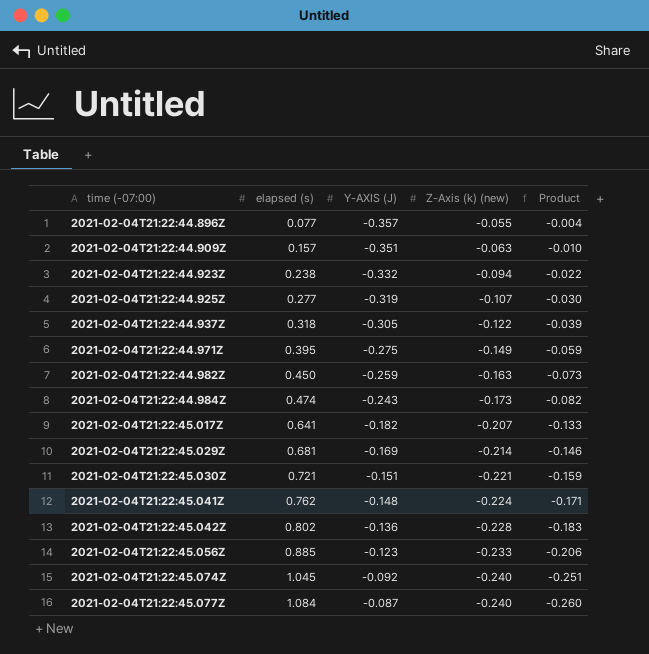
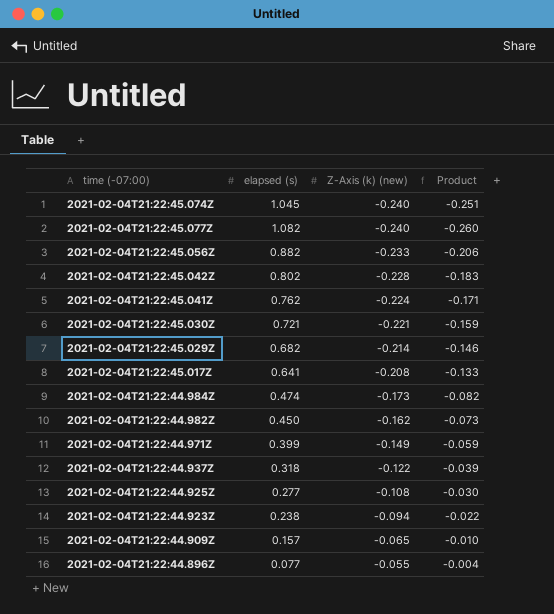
row order: time (-07:00) ascending -> Z-Axis (k) (new) ascending
column Y-AXIS (J) | position: 3 -> none
2021-02-04T21:22:45.077Z | elapsed (s): 1.084 -> 1.082
2021-02-04T21:22:45.056Z | elapsed (s): 0.885 -> 0.882
2021-02-04T21:22:45.029Z | elapsed (s): 0.681 -> 0.682
2021-02-04T21:22:45.017Z | Z-Axis (k) (new): -0.207 -> -0.208
2021-02-04T21:22:44.982Z | Z-Axis (k) (new): -0.163 -> -0.162
2021-02-04T21:22:44.971Z | elapsed (s): 0.395 -> 0.399
2021-02-04T21:22:44.925Z | Z-Axis (k) (new): -0.107 -> -0.108
2021-02-04T21:22:44.909Z | Z-Axis (k) (new): -0.063 -> -0.065

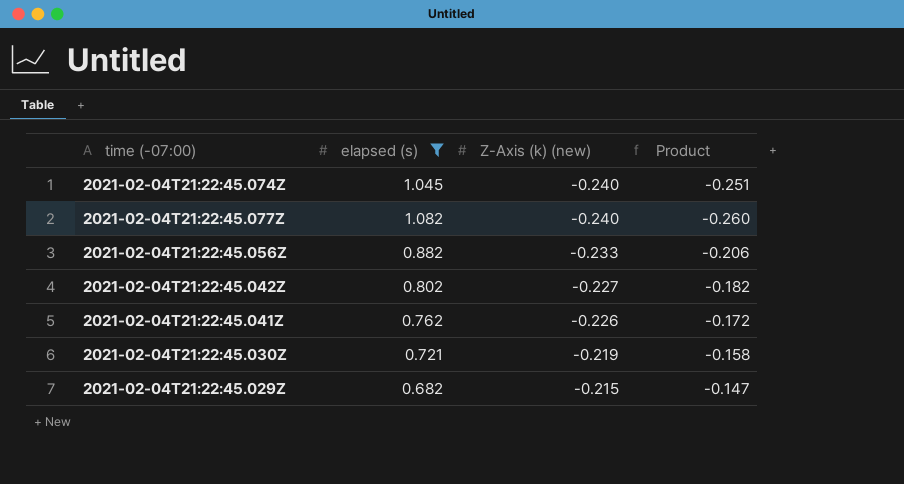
filter: none -> elapsed (s) >= 0.682
2021-02-04T21:22:45.042Z | Z-Axis (k) (new): -0.228 -> -0.227
2021-02-04T21:22:45.042Z | Product: -0.183 -> -0.182
2021-02-04T21:22:45.041Z | Z-Axis (k) (new): -0.224 -> -0.226
2021-02-04T21:22:45.041Z | Product: -0.171 -> -0.172
2021-02-04T21:22:45.030Z | Z-Axis (k) (new): -0.221 -> -0.219
2021-02-04T21:22:45.030Z | Product: -0.159 -> -0.158
2021-02-04T21:22:45.029Z | Z-Axis (k) (new): -0.214 -> -0.215
2021-02-04T21:22:45.029Z | Product: -0.146 -> -0.147

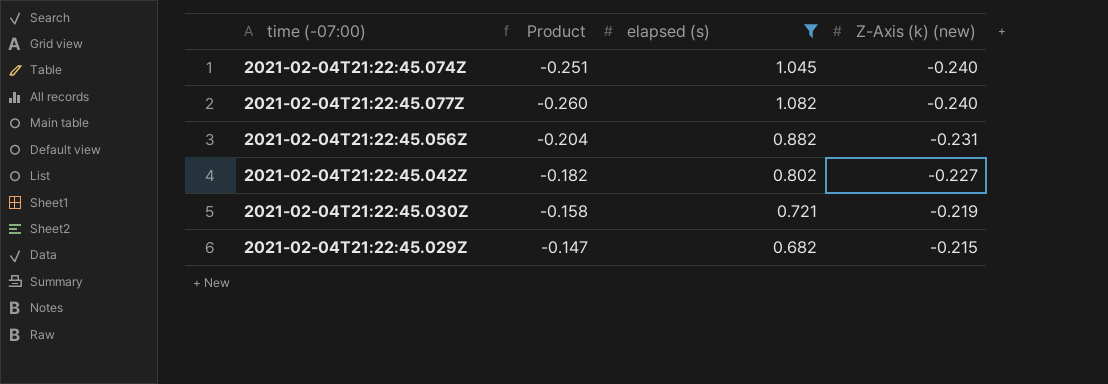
column Product | position: 4 -> 2
row 2021-02-04T21:22:45.041Z: 0.762 | -0.226 | -0.172 -> none
2021-02-04T21:22:45.056Z | Product: -0.206 -> -0.204
2021-02-04T21:22:45.056Z | Z-Axis (k) (new): -0.233 -> -0.231

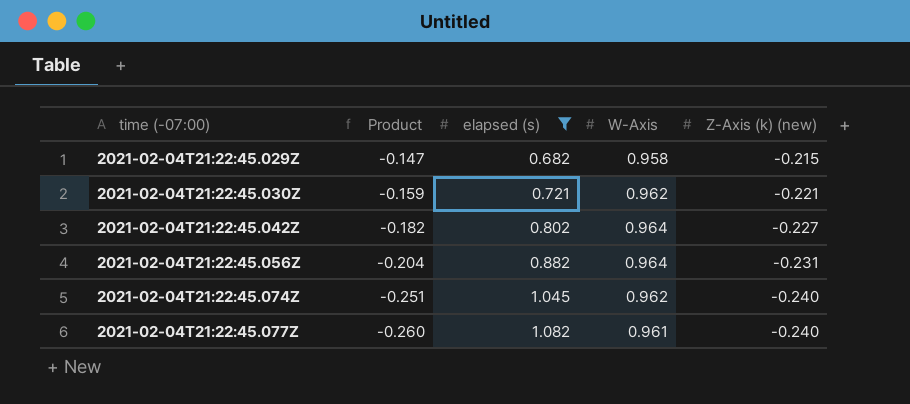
row order: Z-Axis (k) (new) ascending -> time (-07:00) ascending
column W-Axis | position: none -> 4
2021-02-04T21:22:45.030Z | Product: -0.158 -> -0.159
2021-02-04T21:22:45.030Z | Z-Axis (k) (new): -0.219 -> -0.221

